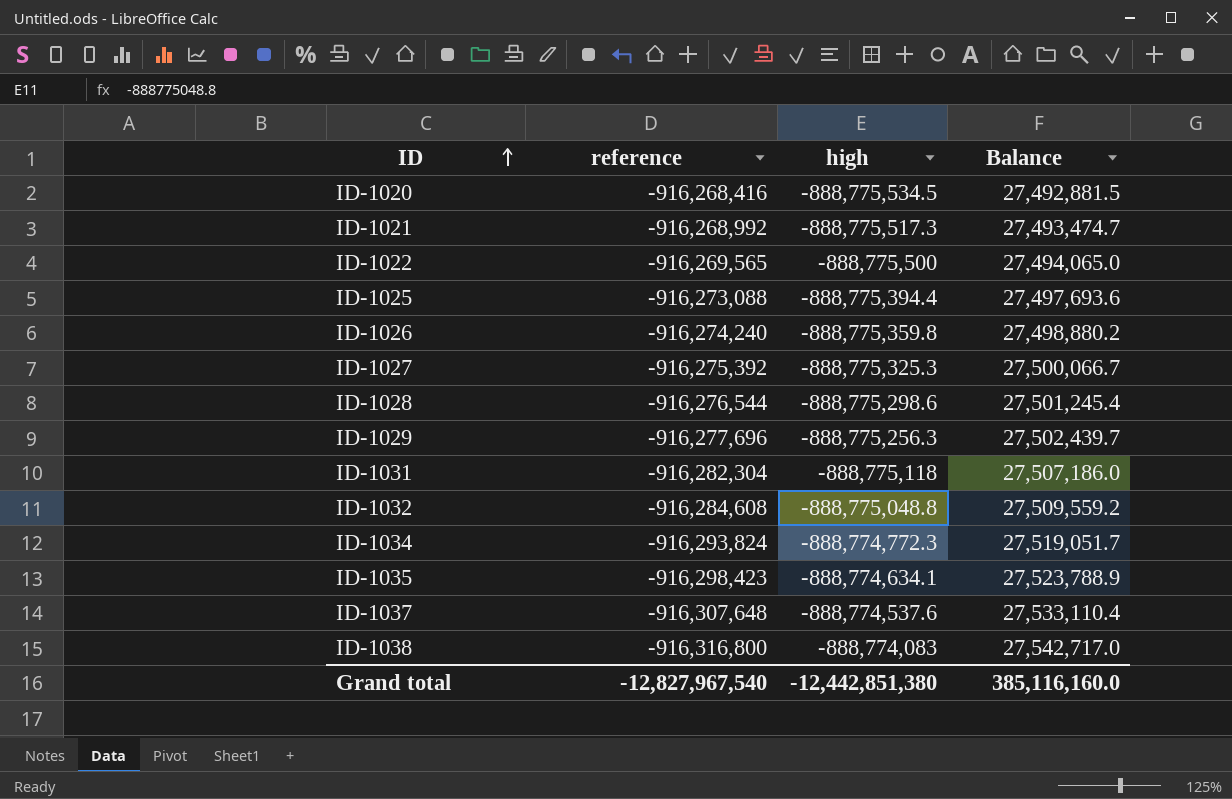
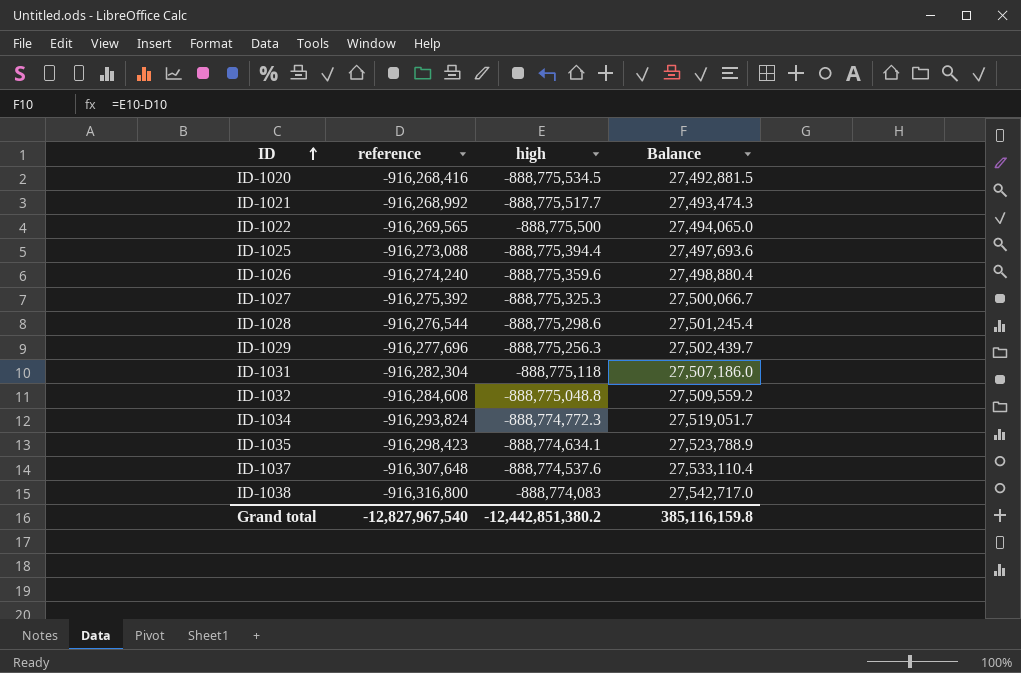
ID-1021 | high: -888,775,517.3 -> -888,775,517.7
ID-1021 | Balance: 27,493,474.7 -> 27,493,474.3
ID-1026 | high: -888,775,359.8 -> -888,775,359.6
ID-1026 | Balance: 27,498,880.2 -> 27,498,880.4
Grand total | high: -12,442,851,380 -> -12,442,851,380.2
Grand total | Balance: 385,116,160.0 -> 385,116,159.8

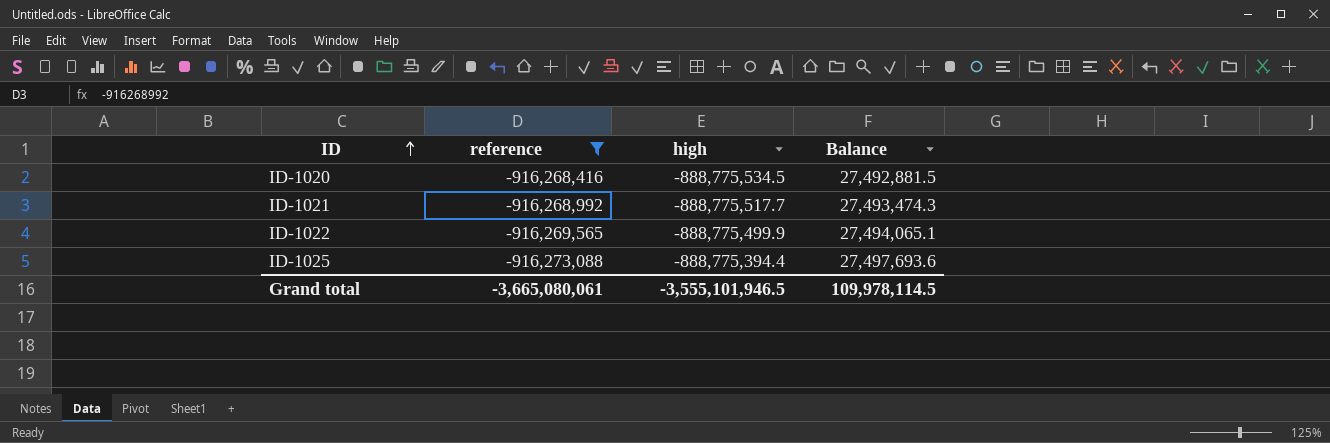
filter: none -> reference >= -916,273,088
ID-1022 | high: -888,775,500 -> -888,775,499.9
ID-1022 | Balance: 27,494,065.0 -> 27,494,065.1
Grand total | reference: -12,827,967,540 -> -3,665,080,061
Grand total | high: -12,442,851,380.2 -> -3,555,101,946.5
Grand total | Balance: 385,116,159.8 -> 109,978,114.5

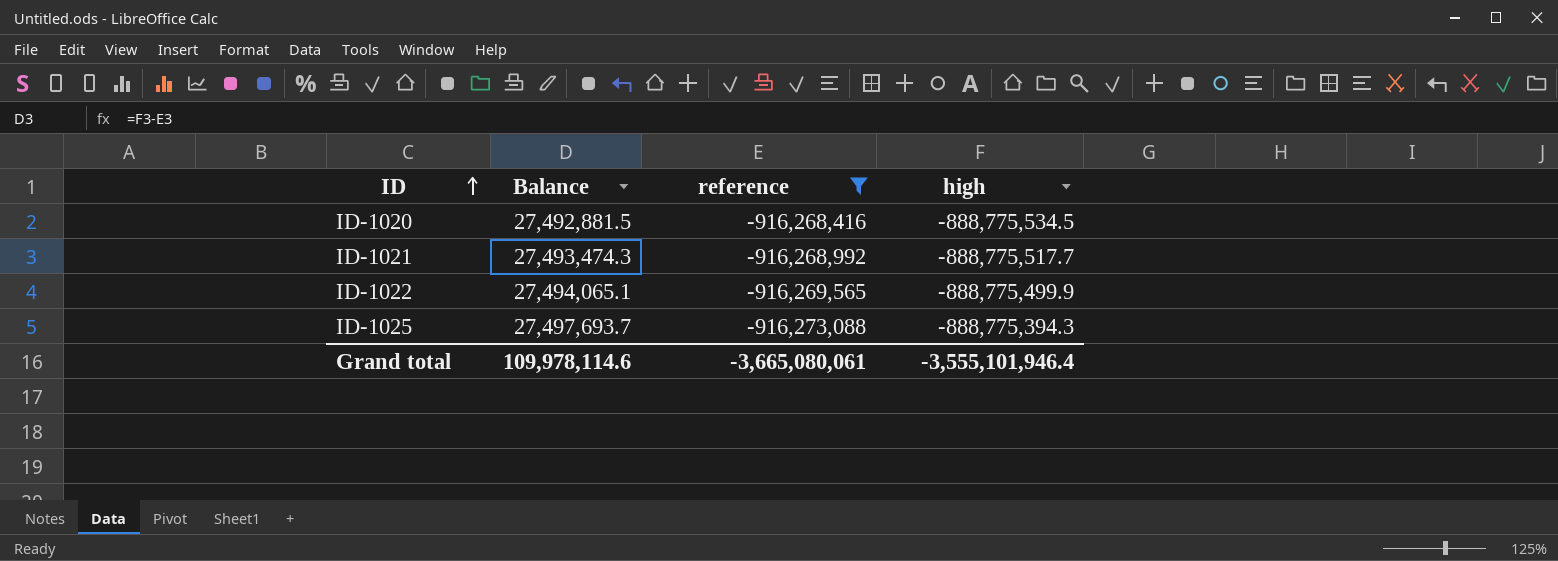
column Balance | position: 4 -> 2
ID-1025 | Balance: 27,497,693.6 -> 27,497,693.7
ID-1025 | high: -888,775,394.4 -> -888,775,394.3
Grand total | Balance: 109,978,114.5 -> 109,978,114.6
Grand total | high: -3,555,101,946.5 -> -3,555,101,946.4

